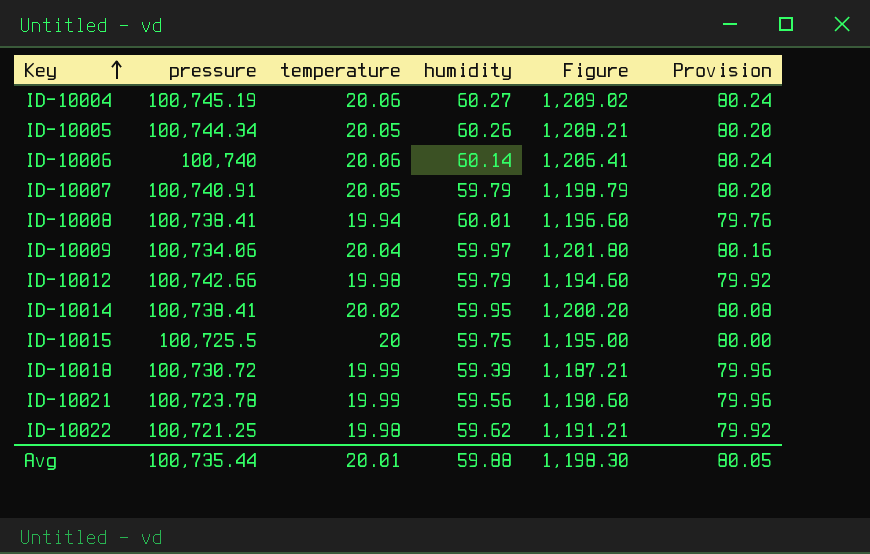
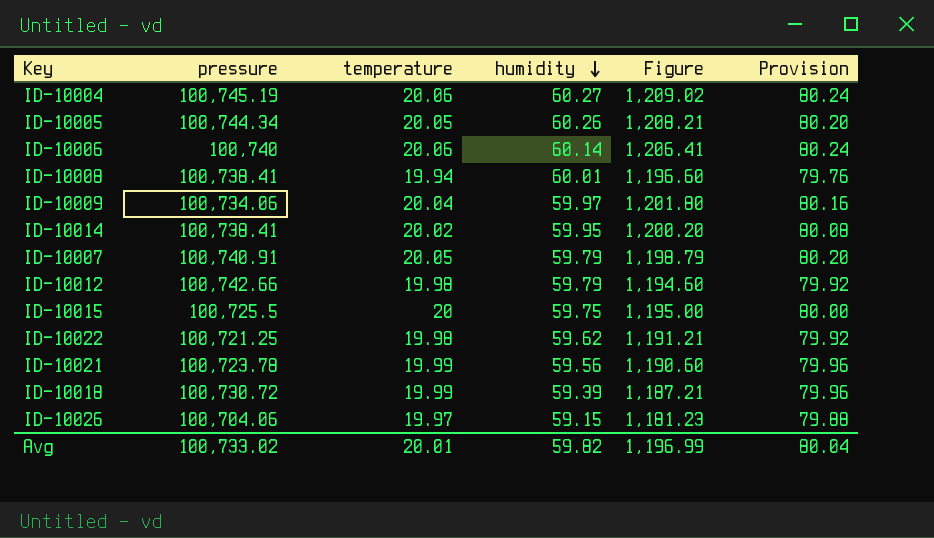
row order: Key ascending -> humidity descending
row ID-10026: none -> 100,704.06 | 19.97 | 59.15 | 1,181.23 | 79.88
Avg | pressure: 100,735.44 -> 100,733.02
Avg | humidity: 59.88 -> 59.82
Avg | Figure: 1,198.30 -> 1,196.99
Avg | Provision: 80.05 -> 80.04

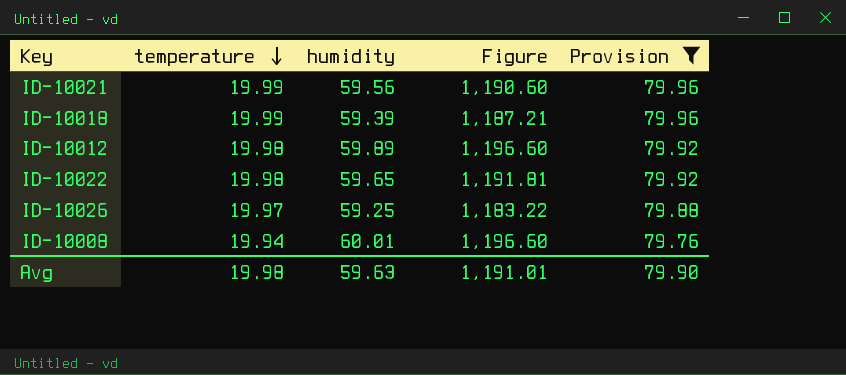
filter: none -> Provision <= 79.96
row order: humidity descending -> temperature descending
column pressure | position: 2 -> none
ID-10012 | humidity: 59.79 -> 59.89
ID-10012 | Figure: 1,194.60 -> 1,196.60
ID-10022 | humidity: 59.62 -> 59.65
ID-10022 | Figure: 1,191.21 -> 1,191.81
ID-10026 | humidity: 59.15 -> 59.25
ID-10026 | Figure: 1,181.23 -> 1,183.22
Avg | temperature: 20.01 -> 19.98
Avg | humidity: 59.82 -> 59.63
Avg | Figure: 1,196.99 -> 1,191.01
Avg | Provision: 80.04 -> 79.90

